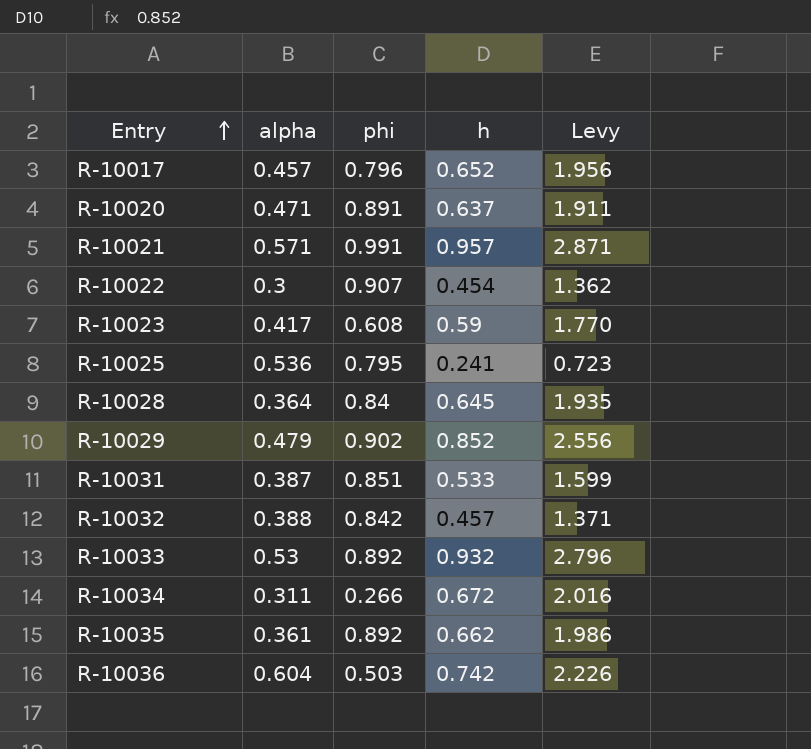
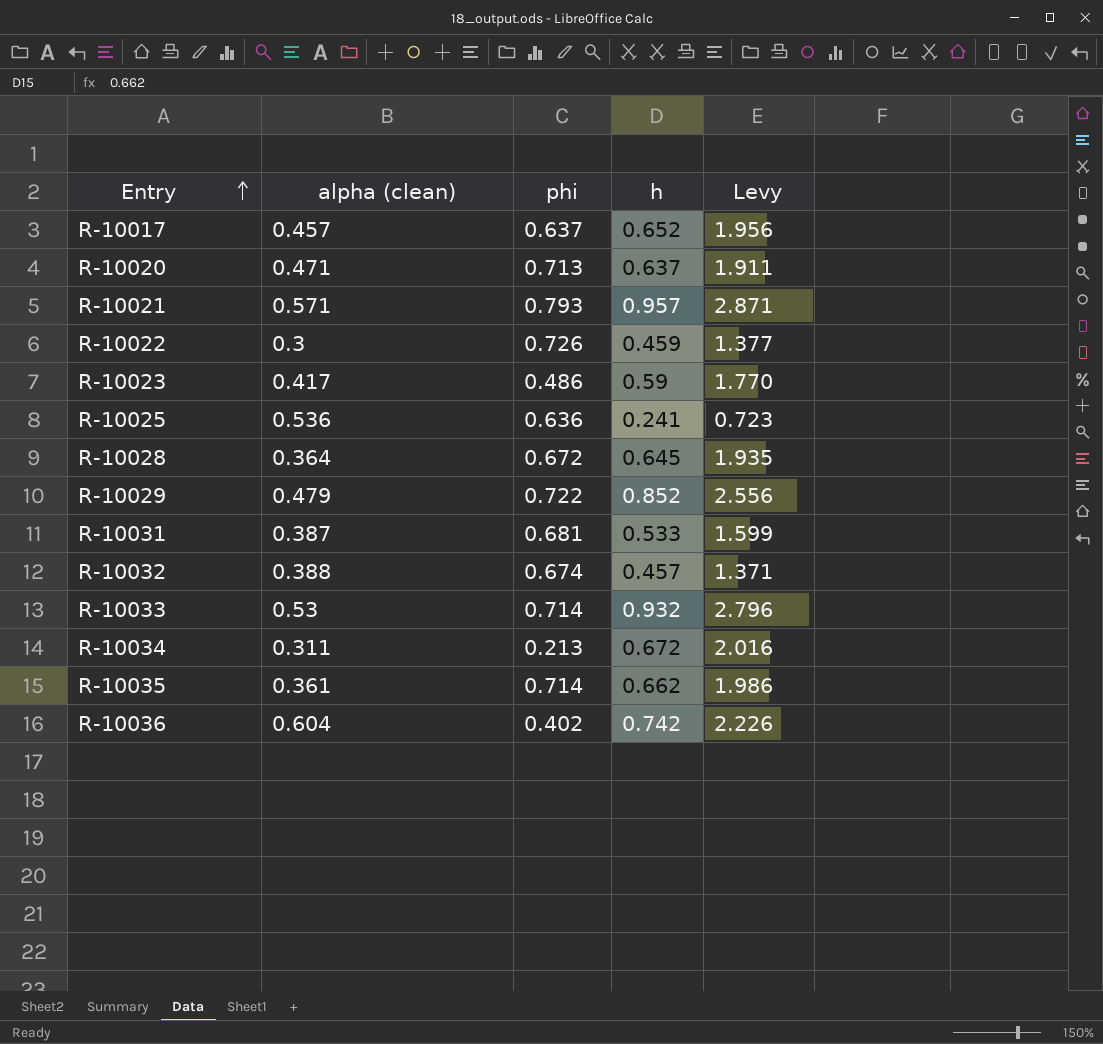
column name: alpha -> alpha (clean)
R-10017 | phi: 0.796 -> 0.637
R-10020 | phi: 0.891 -> 0.713
R-10021 | phi: 0.991 -> 0.793
R-10022 | phi: 0.907 -> 0.726
R-10022 | h: 0.454 -> 0.459
R-10022 | Levy: 1.362 -> 1.377
R-10023 | phi: 0.608 -> 0.486
R-10025 | phi: 0.795 -> 0.636
R-10028 | phi: 0.84 -> 0.672
R-10029 | phi: 0.902 -> 0.722
R-10031 | phi: 0.851 -> 0.681
R-10032 | phi: 0.842 -> 0.674
R-10033 | phi: 0.892 -> 0.714
R-10034 | phi: 0.266 -> 0.213
R-10035 | phi: 0.892 -> 0.714
R-10036 | phi: 0.503 -> 0.402

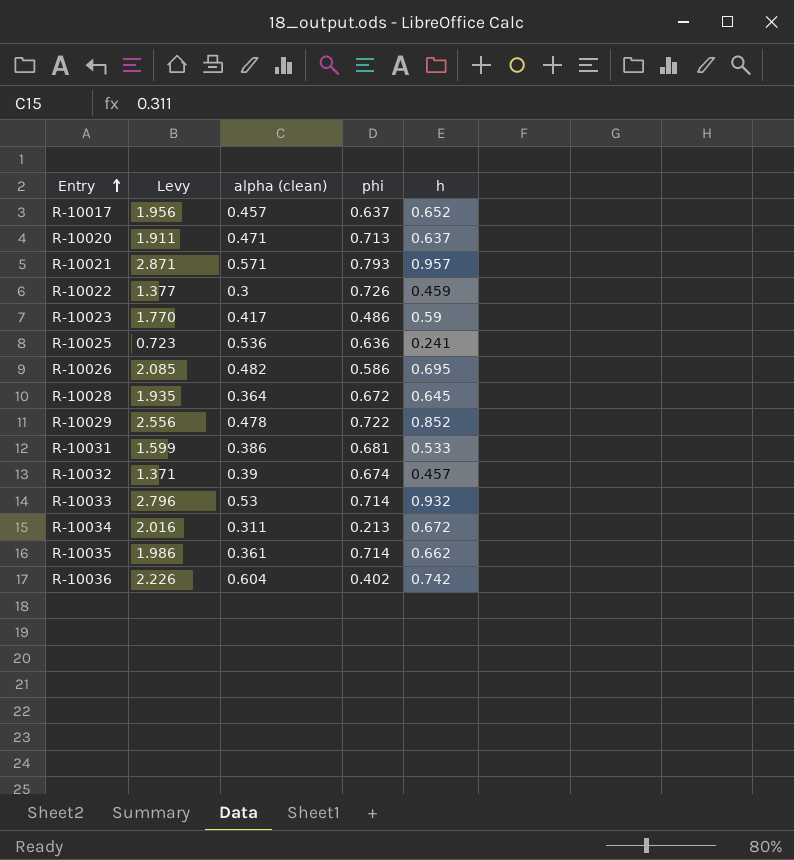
column Levy | position: 5 -> 2
row R-10026: none -> 2.085 | 0.482 | 0.586 | 0.695
R-10029 | alpha (clean): 0.479 -> 0.478
R-10031 | alpha (clean): 0.387 -> 0.386
R-10032 | alpha (clean): 0.388 -> 0.39

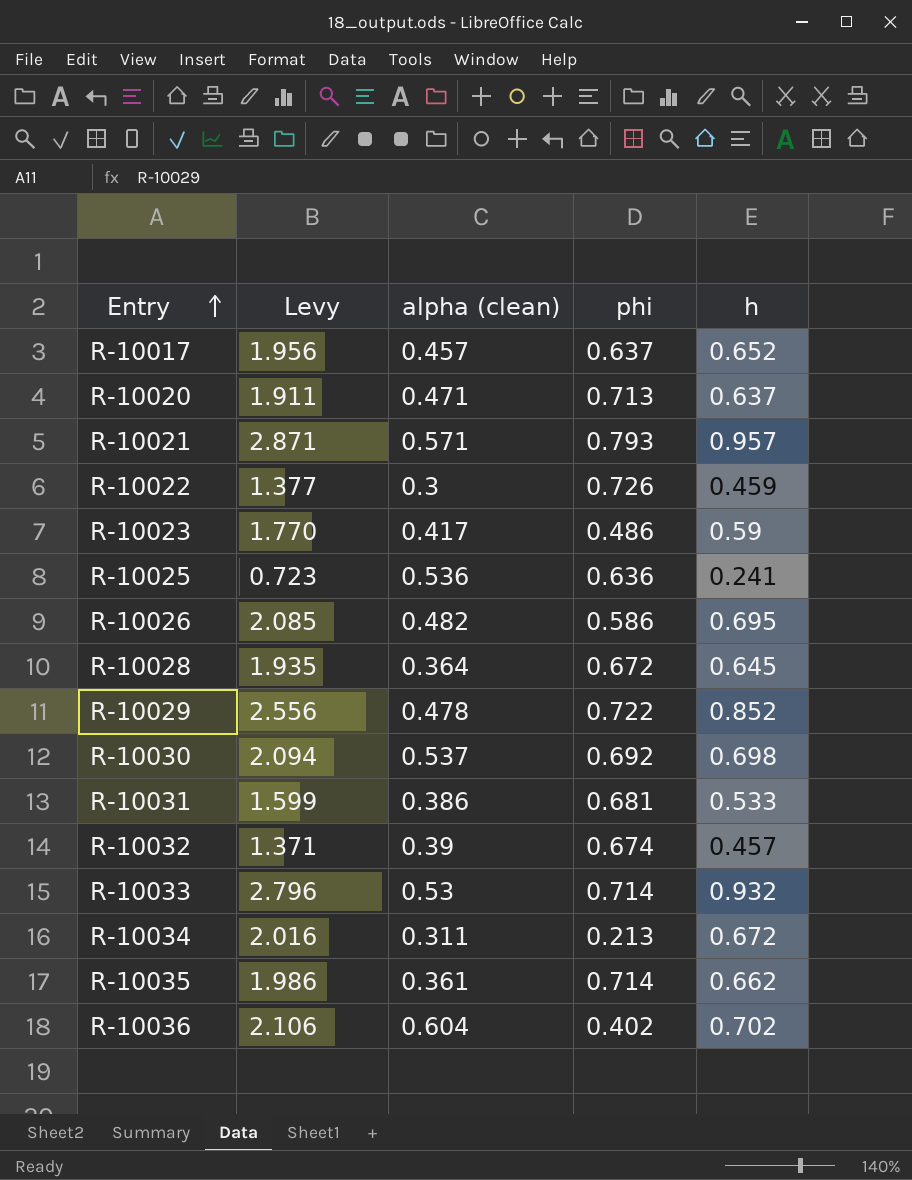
row R-10030: none -> 2.094 | 0.537 | 0.692 | 0.698
R-10036 | Levy: 2.226 -> 2.106
R-10036 | h: 0.742 -> 0.702

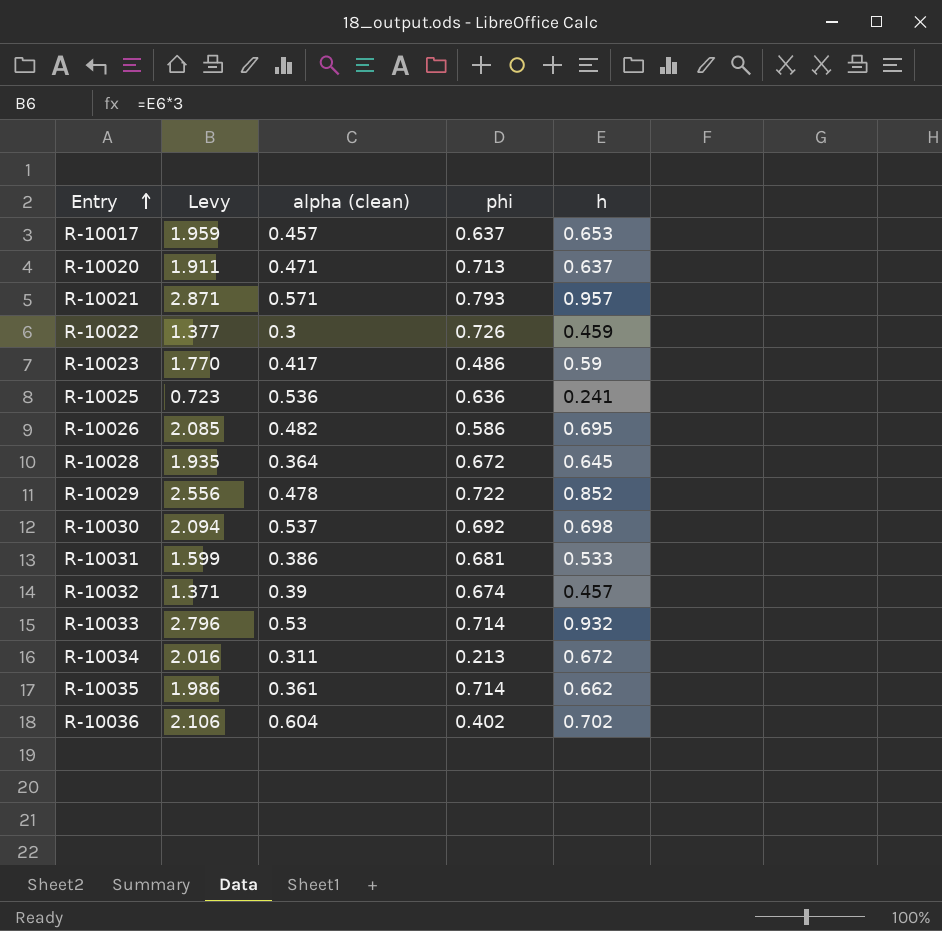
R-10017 | Levy: 1.956 -> 1.959
R-10017 | h: 0.652 -> 0.653

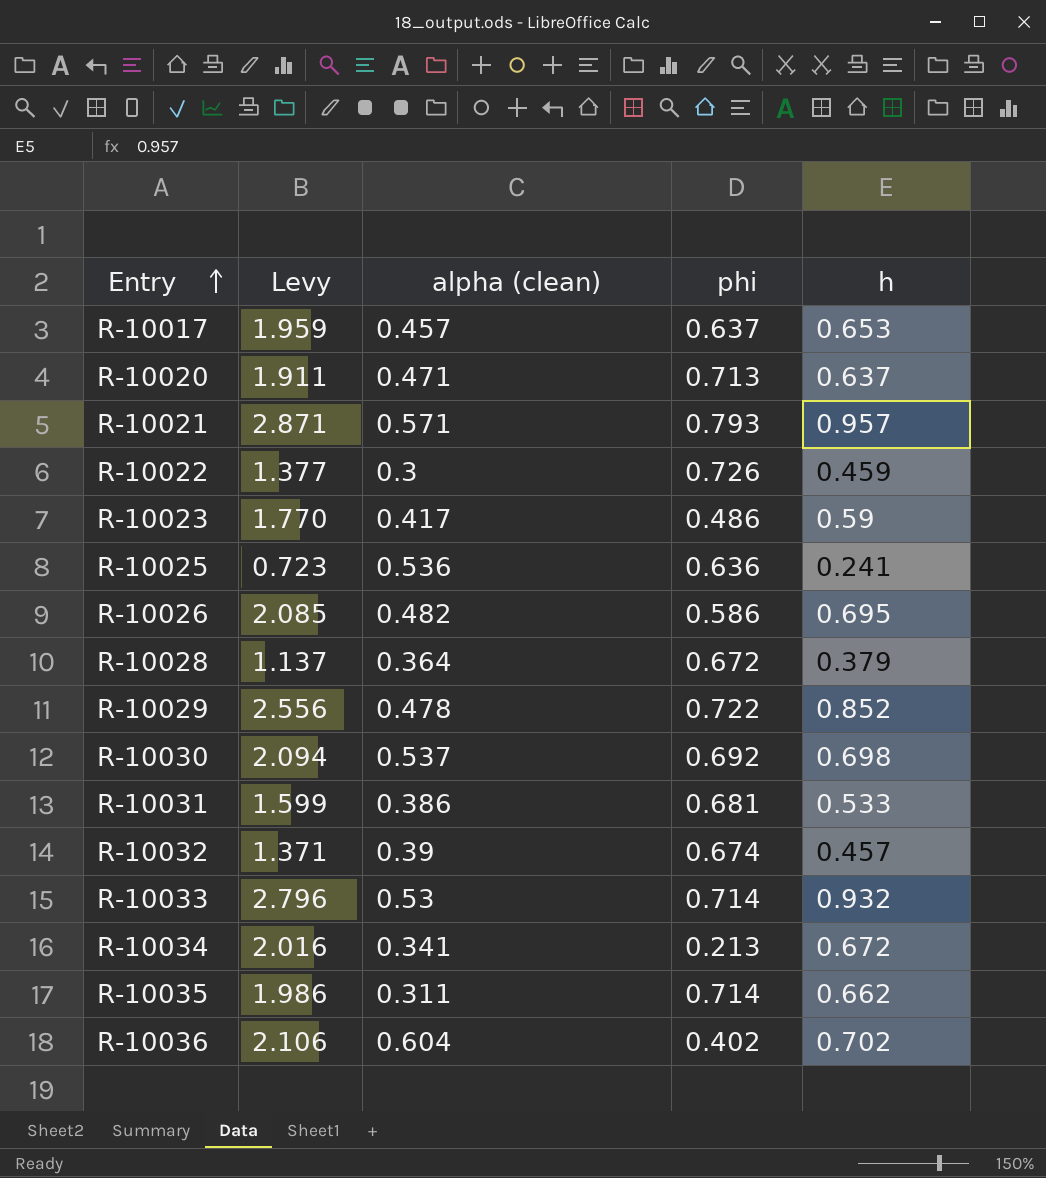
R-10028 | Levy: 1.935 -> 1.137
R-10028 | h: 0.645 -> 0.379
R-10034 | alpha (clean): 0.311 -> 0.341
R-10035 | alpha (clean): 0.361 -> 0.311

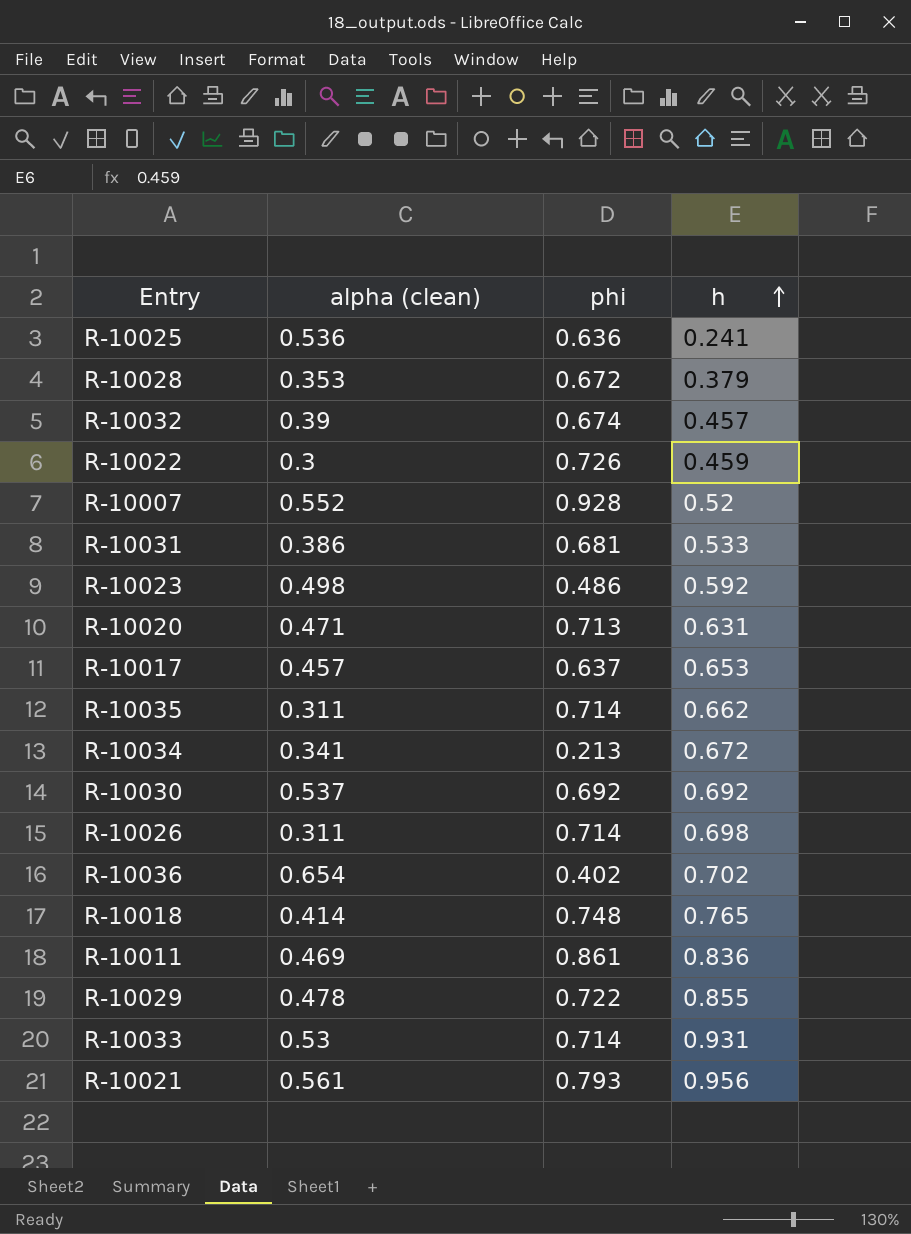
row order: Entry ascending -> h ascending
column Levy | formula: [h] * 3 -> none
R-10028 | alpha (clean): 0.364 -> 0.353
row R-10007: none -> 0.552 | 0.928 | 0.52
R-10023 | alpha (clean): 0.417 -> 0.498
R-10023 | h: 0.59 -> 0.592
R-10020 | h: 0.637 -> 0.631
R-10030 | h: 0.698 -> 0.692
R-10026 | alpha (clean): 0.482 -> 0.311
R-10026 | phi: 0.586 -> 0.714
R-10026 | h: 0.695 -> 0.698
R-10036 | alpha (clean): 0.604 -> 0.654
row R-10018: none -> 0.414 | 0.748 | 0.765
row R-10011: none -> 0.469 | 0.861 | 0.836
R-10029 | h: 0.852 -> 0.855
R-10033 | h: 0.932 -> 0.931
R-10021 | alpha (clean): 0.571 -> 0.561
R-10021 | h: 0.957 -> 0.956

